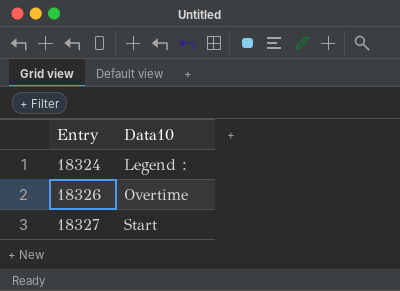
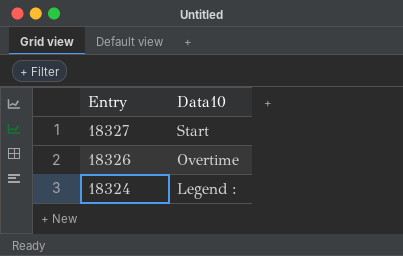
row order: Entry ascending -> Entry descending

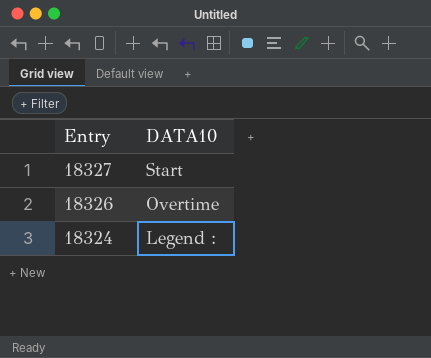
column name: Data10 -> DATA10

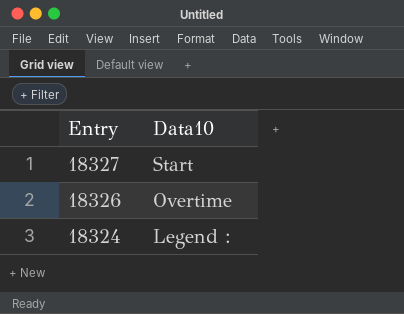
column name: DATA10 -> Data10

